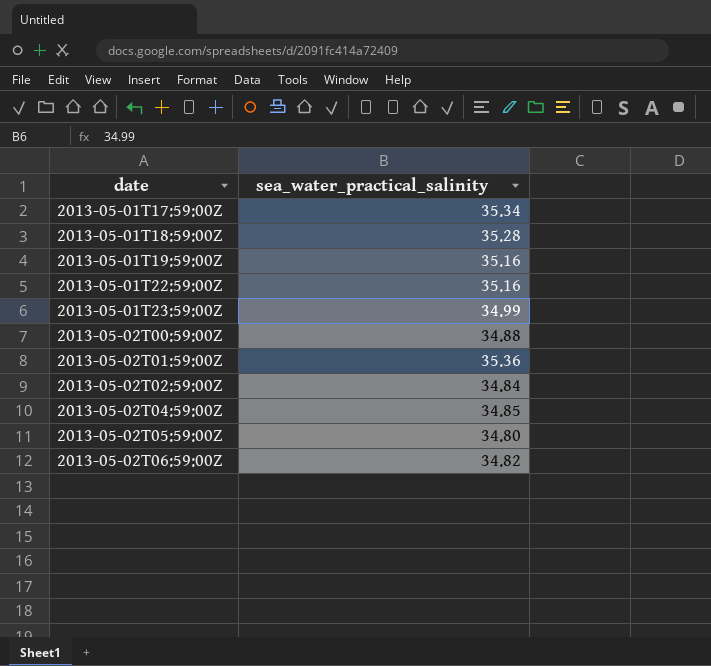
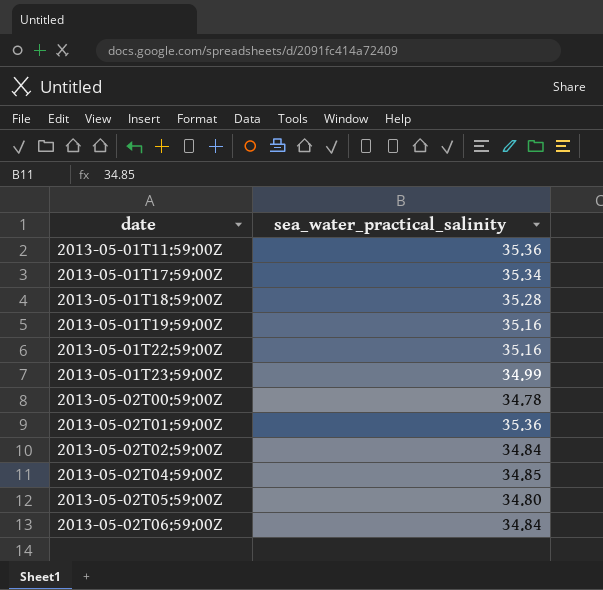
row 2013-05-01T11:59:00Z: none -> 35.36
2013-05-02T00:59:00Z | sea_water_practical_salinity: 34.88 -> 34.78
2013-05-02T06:59:00Z | sea_water_practical_salinity: 34.82 -> 34.84

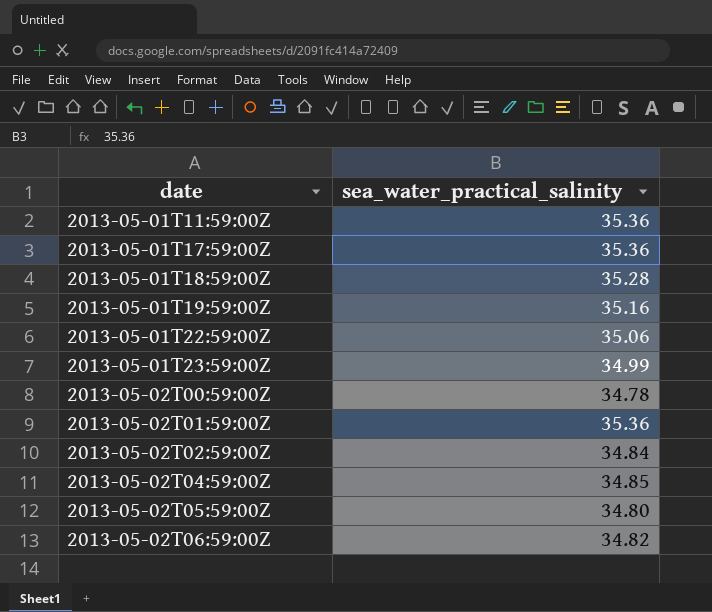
2013-05-01T17:59:00Z | sea_water_practical_salinity: 35.34 -> 35.36
2013-05-01T22:59:00Z | sea_water_practical_salinity: 35.16 -> 35.06
2013-05-02T06:59:00Z | sea_water_practical_salinity: 34.84 -> 34.82

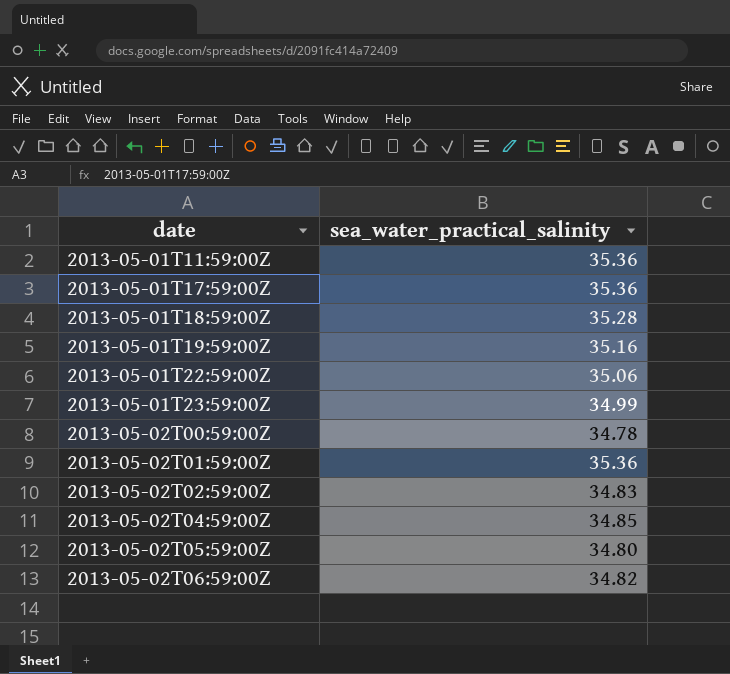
2013-05-02T02:59:00Z | sea_water_practical_salinity: 34.84 -> 34.83

